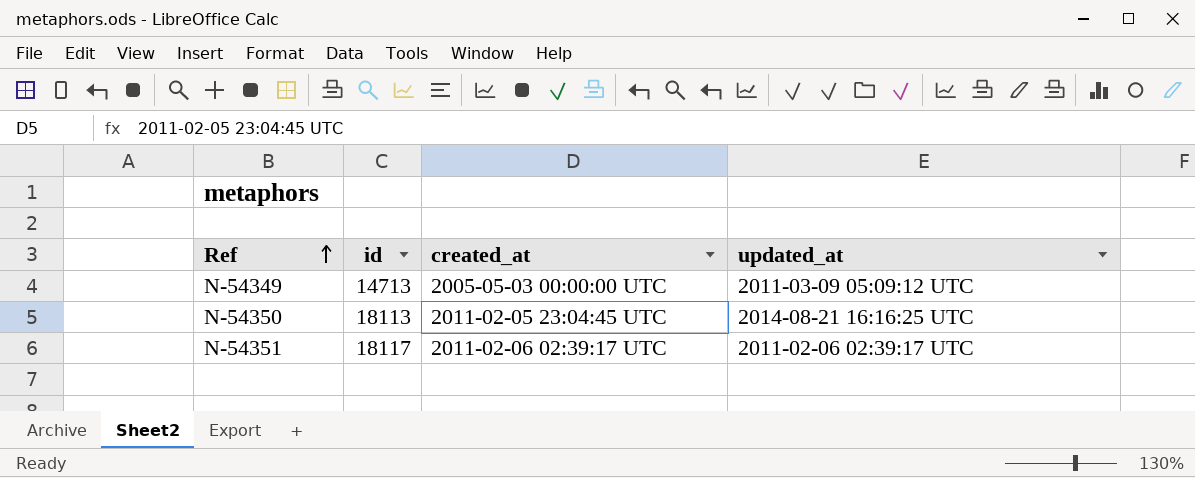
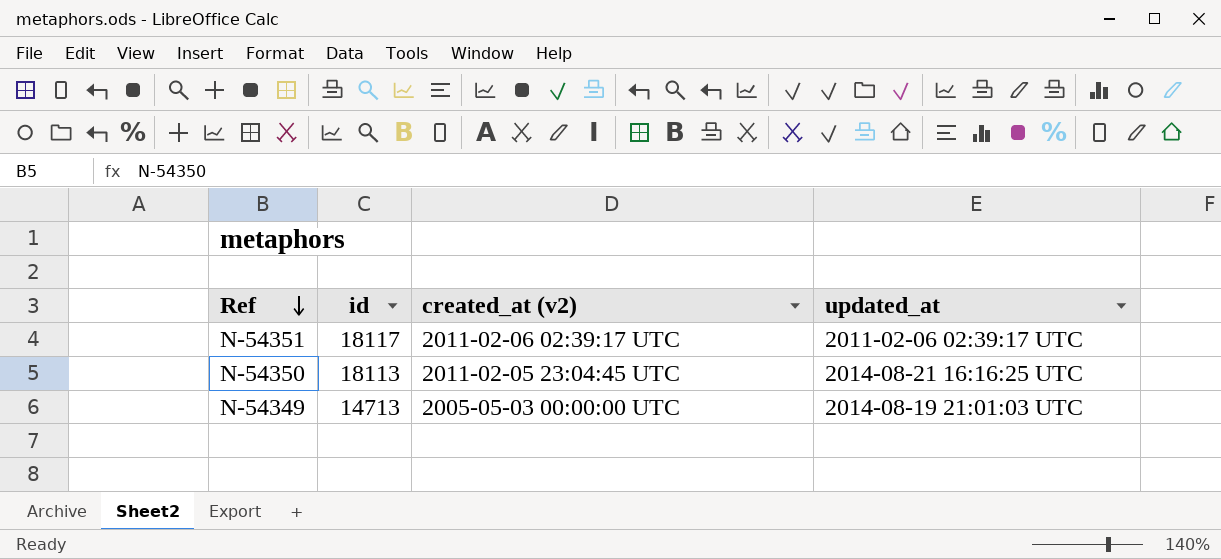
row order: Ref ascending -> Ref descending
column name: created_at -> created_at (v2)
N-54349 | updated_at: 2011-03-09 05:09:12 UTC -> 2014-08-19 21:01:03 UTC

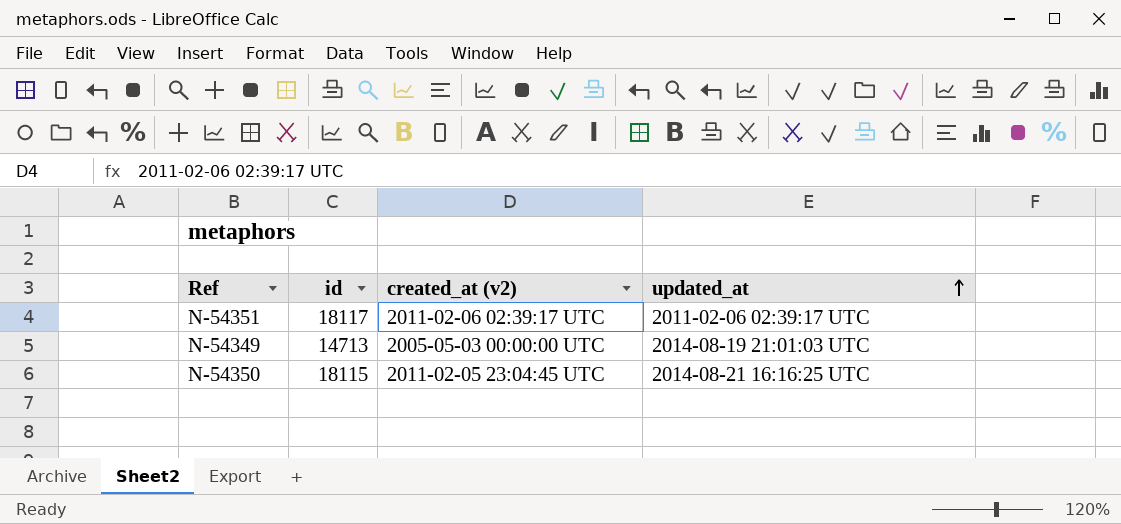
row order: Ref descending -> updated_at ascending
N-54350 | id: 18113 -> 18115

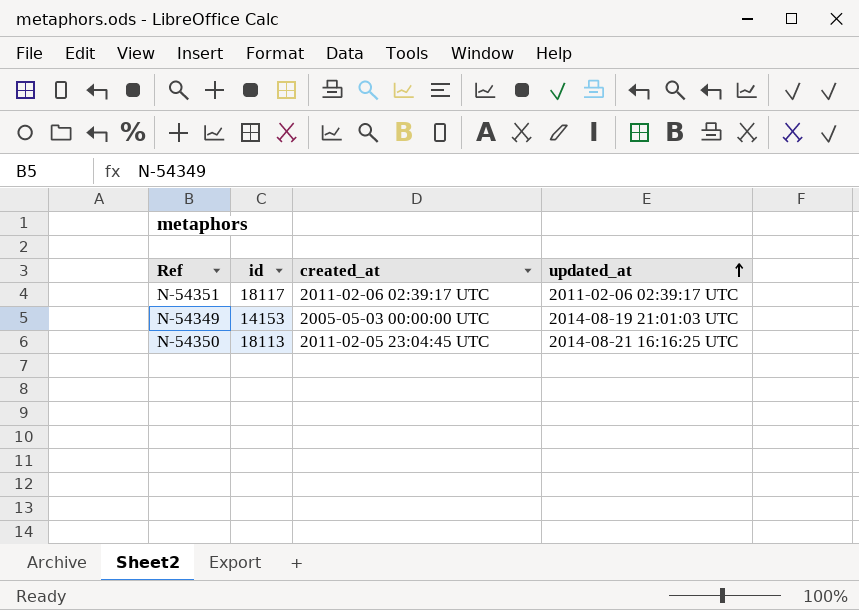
column name: created_at (v2) -> created_at
N-54349 | id: 14713 -> 14153
N-54350 | id: 18115 -> 18113

